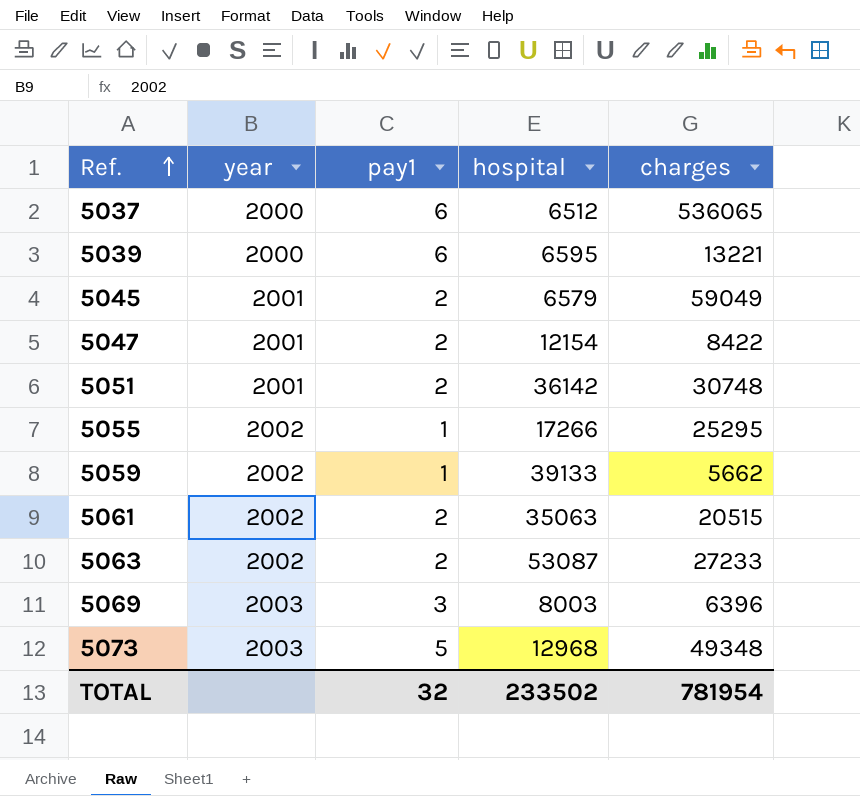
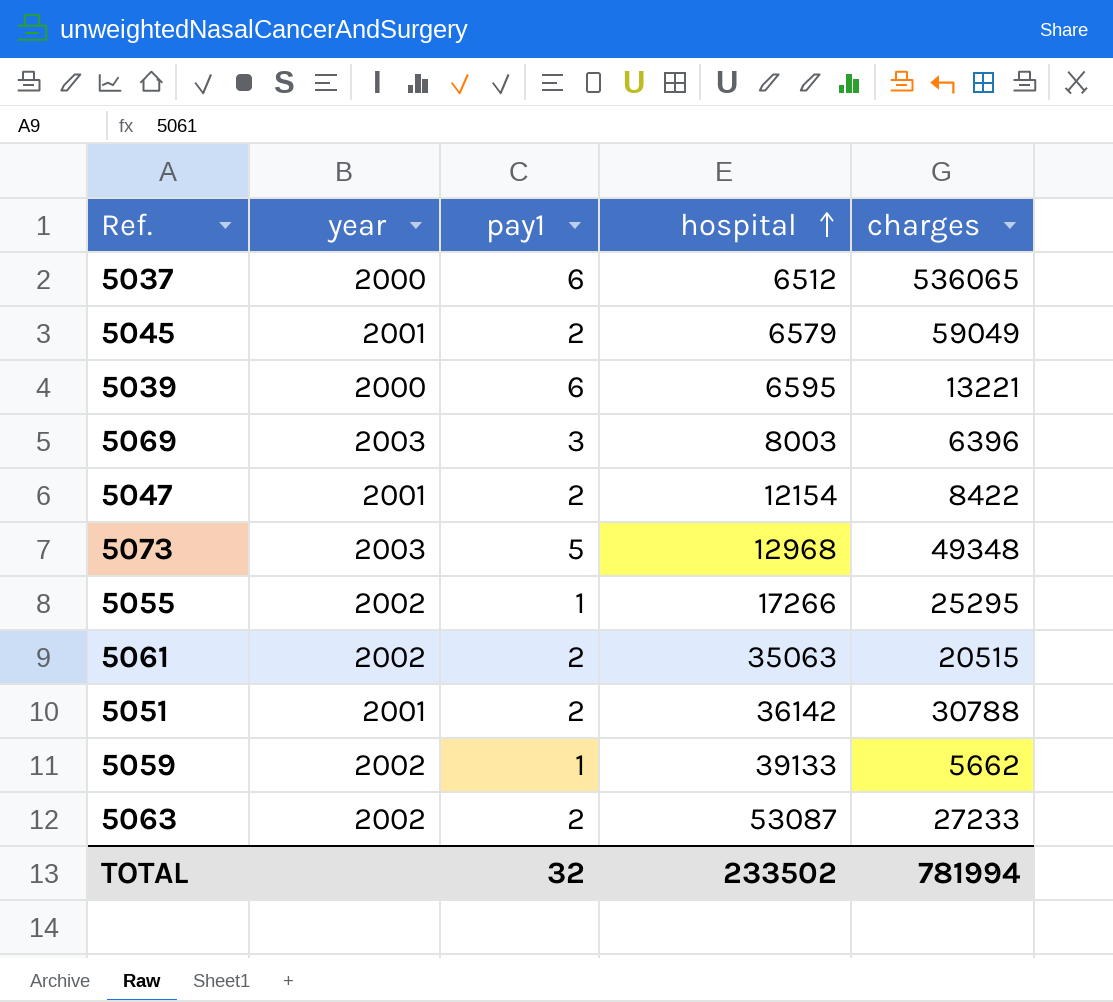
row order: Ref. ascending -> hospital ascending
5051 | charges: 30748 -> 30788
TOTAL | charges: 781954 -> 781994

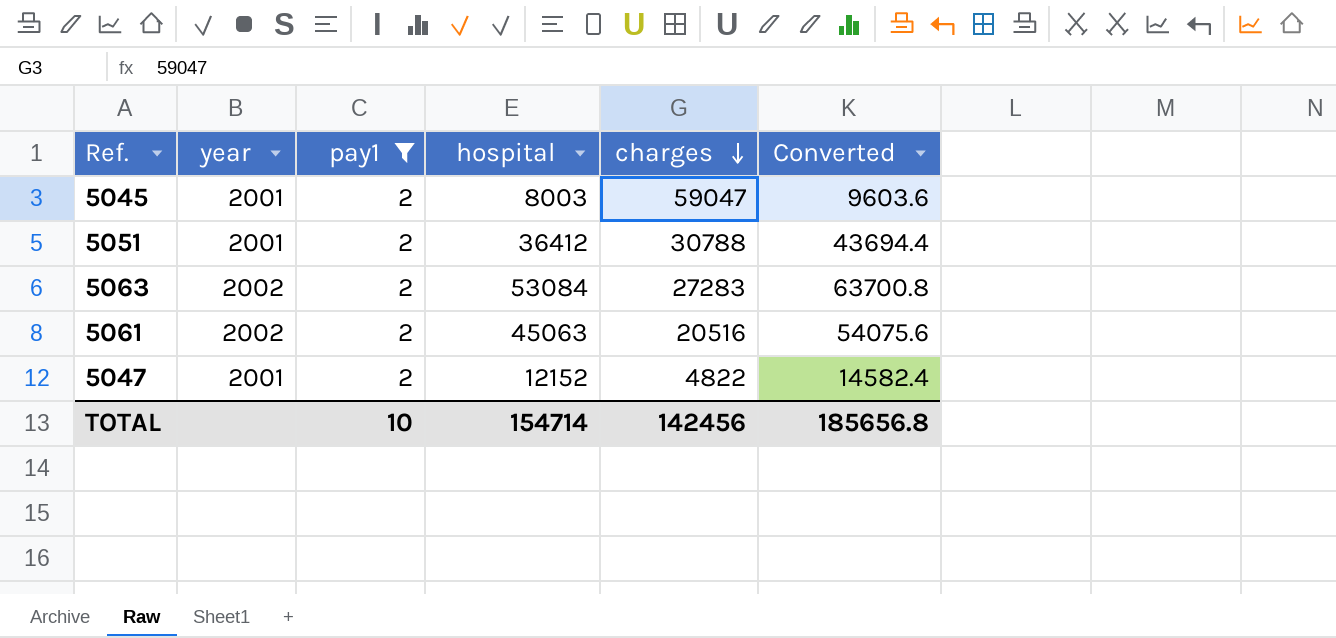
filter: none -> pay1 = 2
row order: hospital ascending -> charges descending
column Converted | formula: none -> [hospital] * 1.2
5045 | hospital: 6579 -> 8003
5045 | charges: 59049 -> 59047
5051 | hospital: 36142 -> 36412
5063 | hospital: 53087 -> 53084
5063 | charges: 27233 -> 27283
5061 | hospital: 35063 -> 45063
5061 | charges: 20515 -> 20516
5047 | hospital: 12154 -> 12152
5047 | charges: 8422 -> 4822
TOTAL | pay1: 32 -> 10
TOTAL | hospital: 233502 -> 154714
TOTAL | charges: 781994 -> 142456

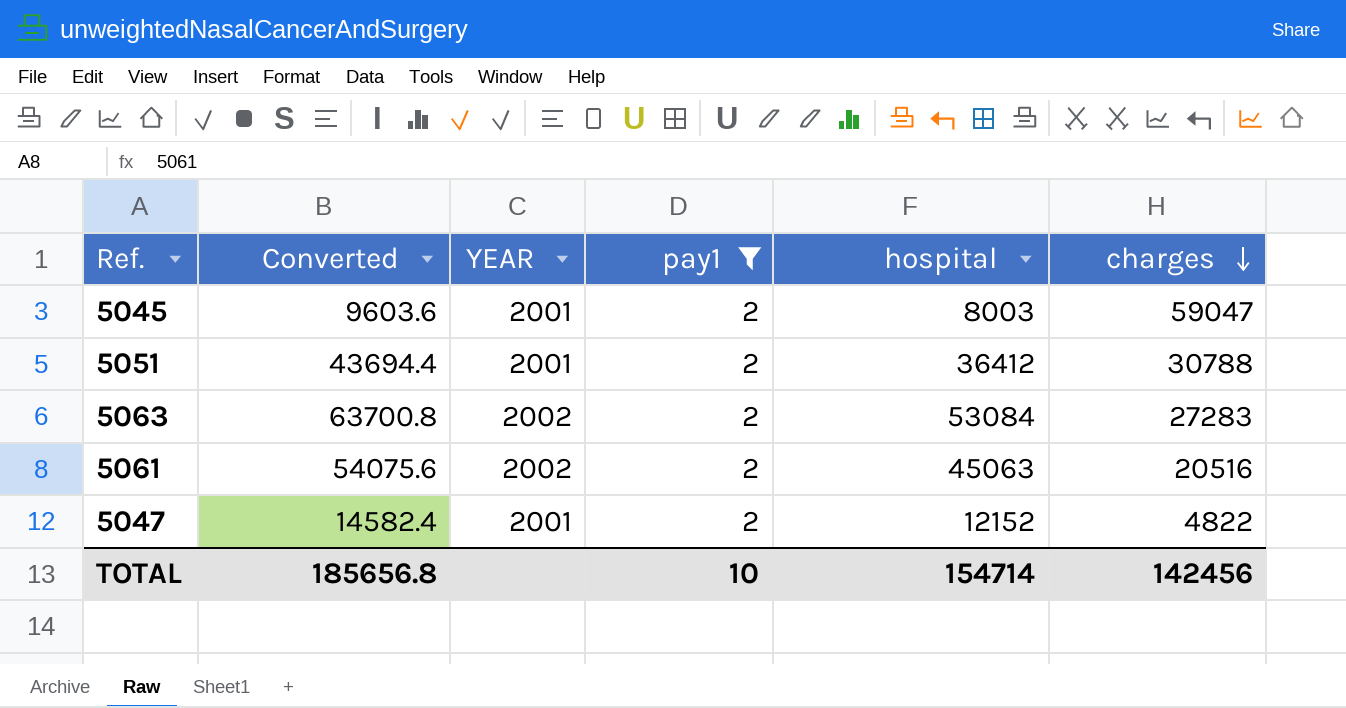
column Converted | position: 6 -> 2
column name: year -> YEAR

